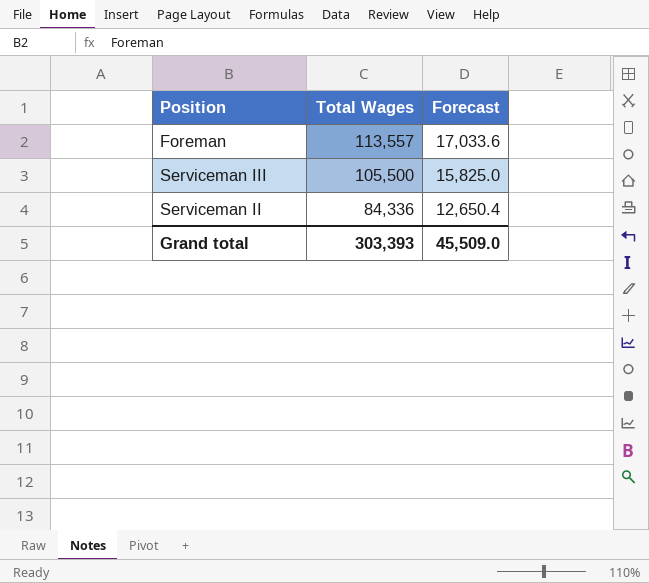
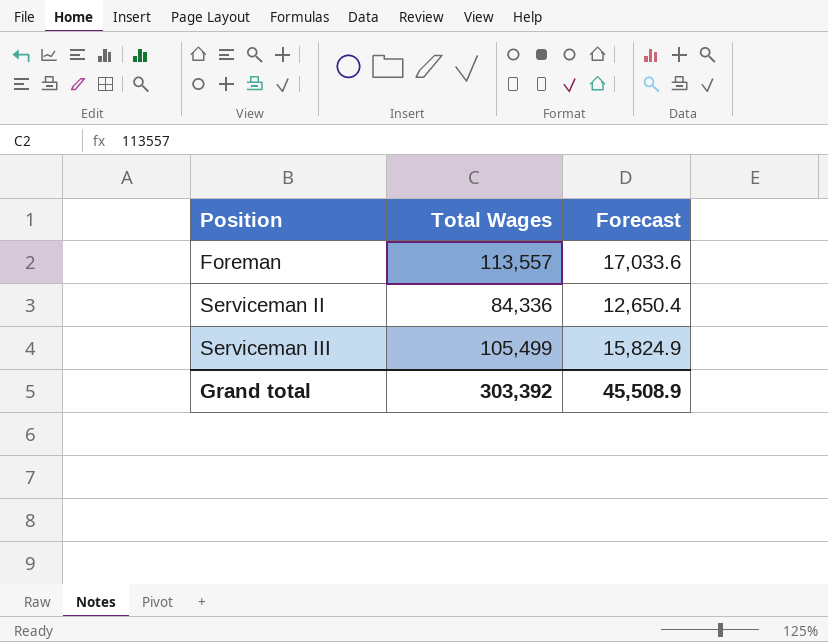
row order: Total Wages descending -> Position ascending
Serviceman III | Total Wages: 105,500 -> 105,499
Serviceman III | Forecast: 15,825.0 -> 15,824.9
Grand total | Total Wages: 303,393 -> 303,392
Grand total | Forecast: 45,509.0 -> 45,508.9

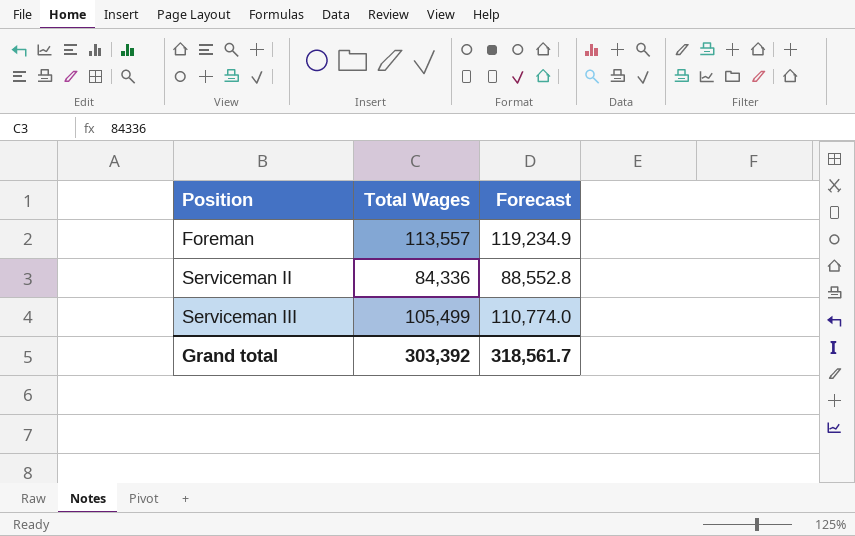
column Forecast | formula: [Total Wages] * 0.15 -> [Total Wages] * 1.05
Grand total | Forecast: 45,508.9 -> 318,561.7

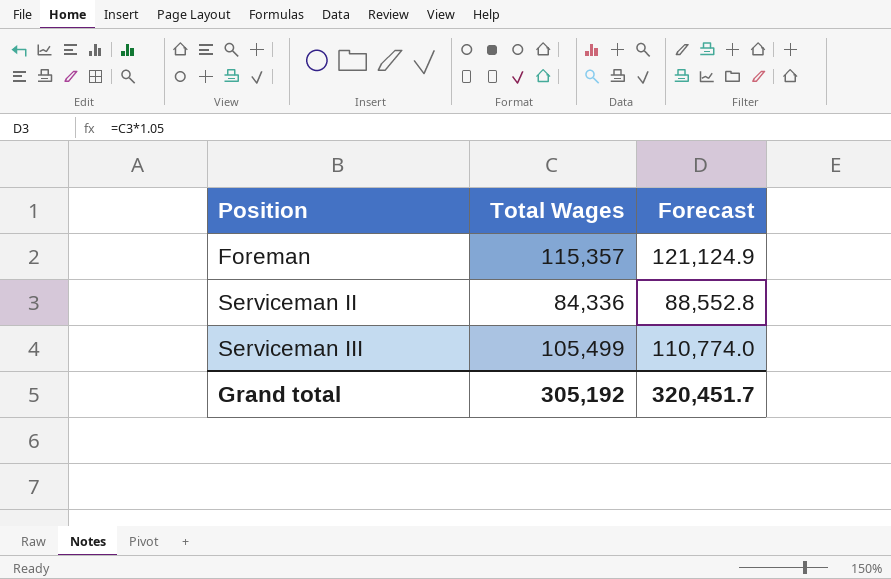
Foreman | Total Wages: 113,557 -> 115,357
Foreman | Forecast: 119,234.9 -> 121,124.9
Grand total | Total Wages: 303,392 -> 305,192
Grand total | Forecast: 318,561.7 -> 320,451.7

